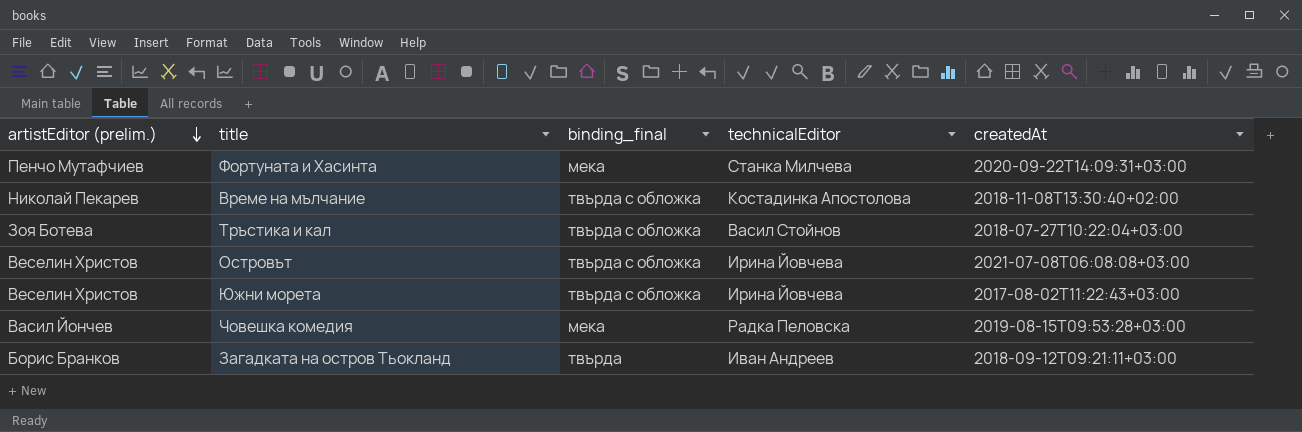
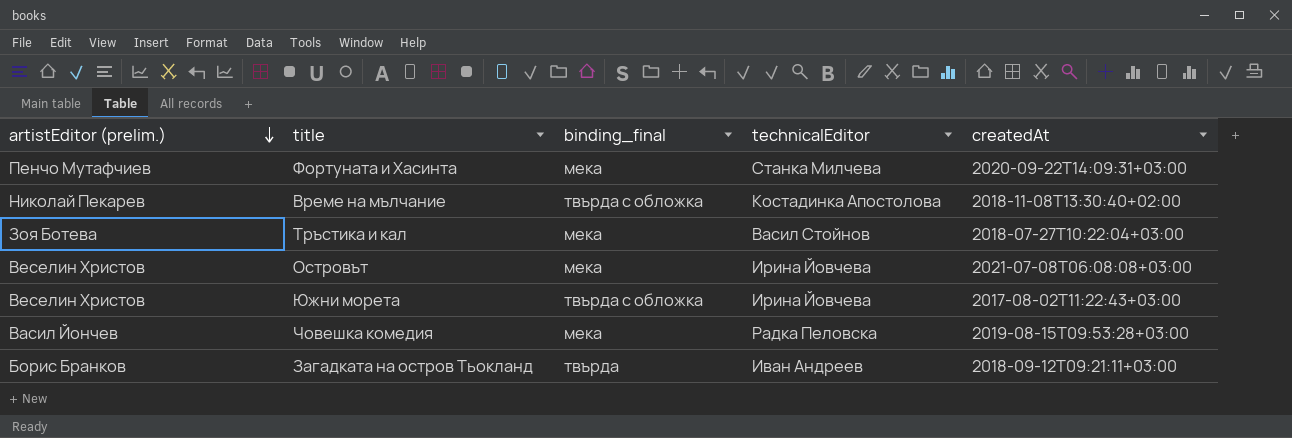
Тръстика и кал | binding_final: твърда с обложка -> мека
Островът | binding_final: твърда с обложка -> мека

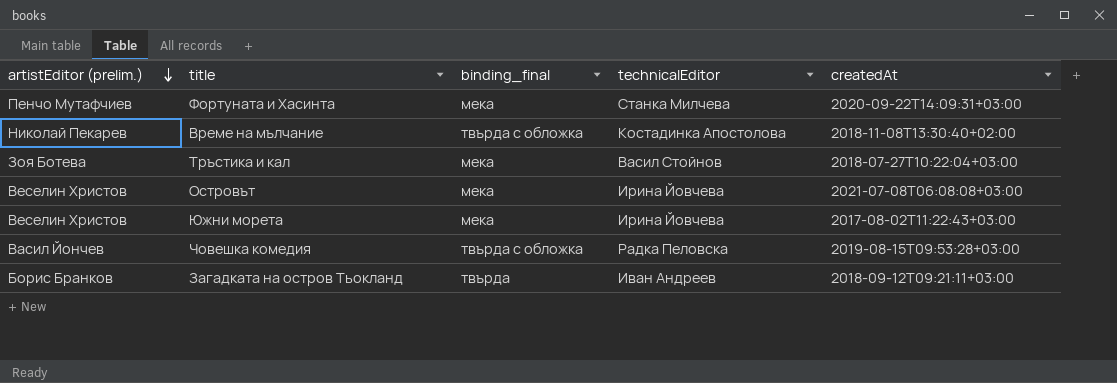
Южни морета | binding_final: твърда с обложка -> мека
Човешка комедия | binding_final: мека -> твърда с обложка

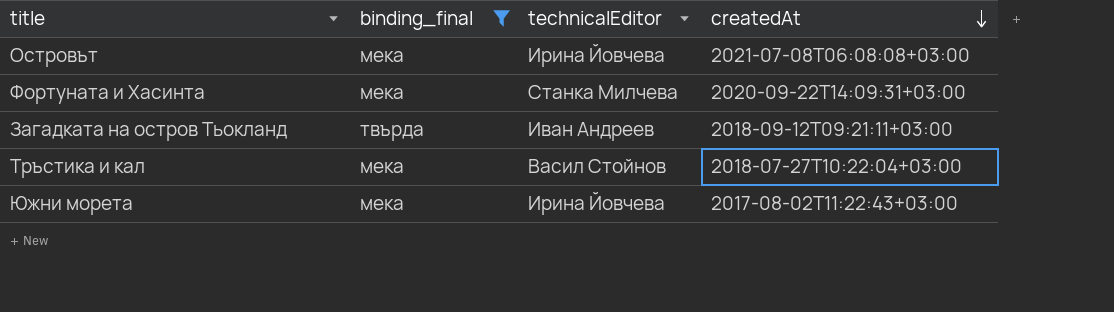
filter: none -> binding_final != твърда с обложка
row order: artistEditor (prelim.) descending -> createdAt descending
column artistEditor (prelim.) | position: 1 -> none

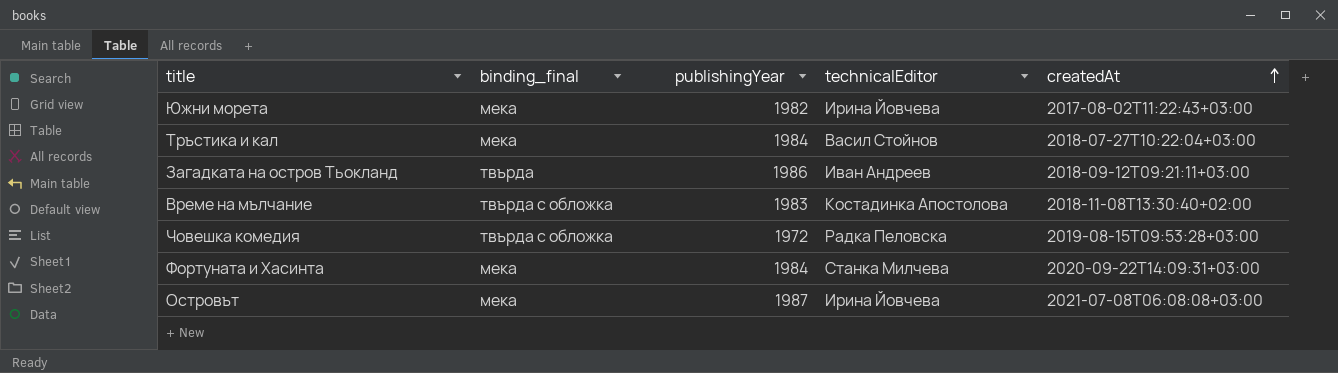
filter: binding_final != твърда с обложка -> none
row order: createdAt descending -> createdAt ascending
column publishingYear | position: none -> 3

